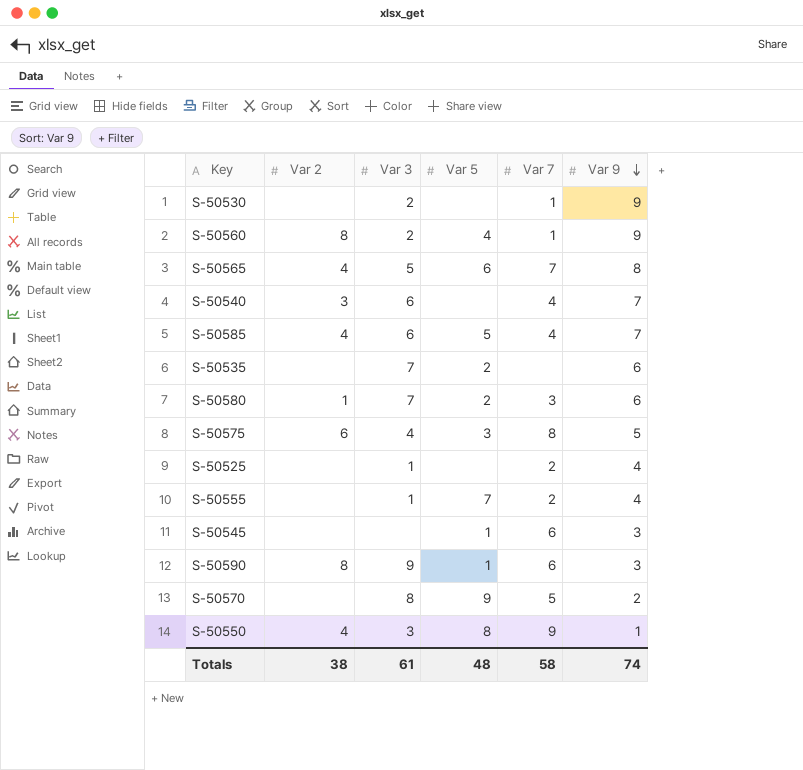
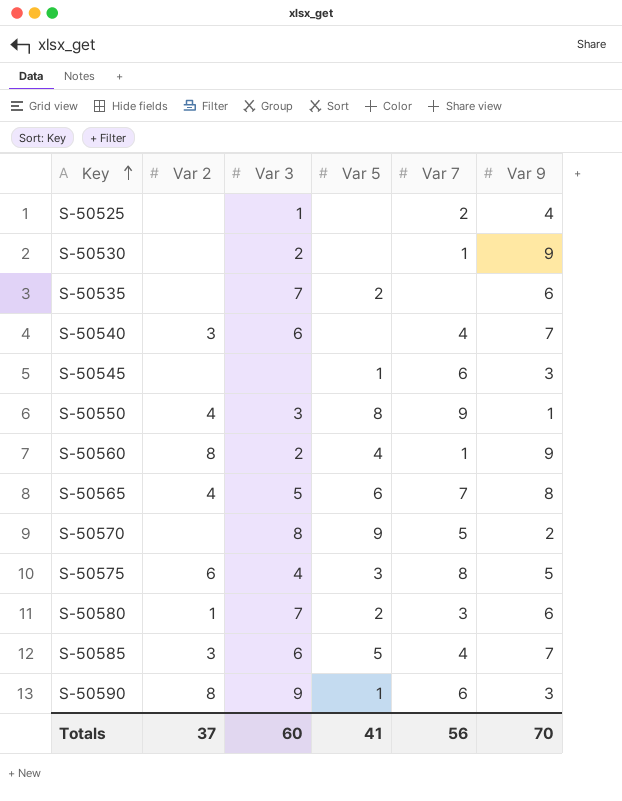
row order: Var 9 descending -> Key ascending
row S-50555: none | 1 | 7 | 2 | 4 -> none
S-50585 | Var 2: 4 -> 3
Totals | Var 2: 38 -> 37
Totals | Var 3: 61 -> 60
Totals | Var 5: 48 -> 41
Totals | Var 7: 58 -> 56
Totals | Var 9: 74 -> 70

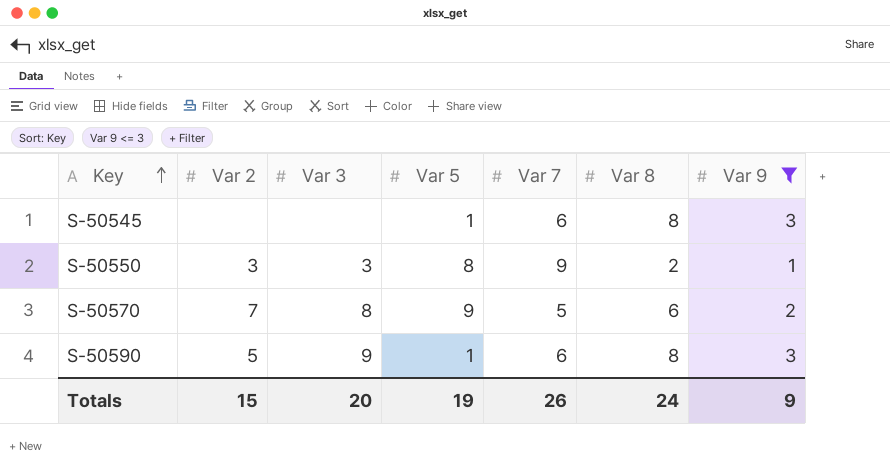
filter: none -> Var 9 <= 3
column Var 8 | position: none -> 6
S-50550 | Var 2: 4 -> 3
S-50570 | Var 2: none -> 7
S-50590 | Var 2: 8 -> 5
Totals | Var 2: 37 -> 15
Totals | Var 3: 60 -> 20
Totals | Var 5: 41 -> 19
Totals | Var 7: 56 -> 26
Totals | Var 9: 70 -> 9

